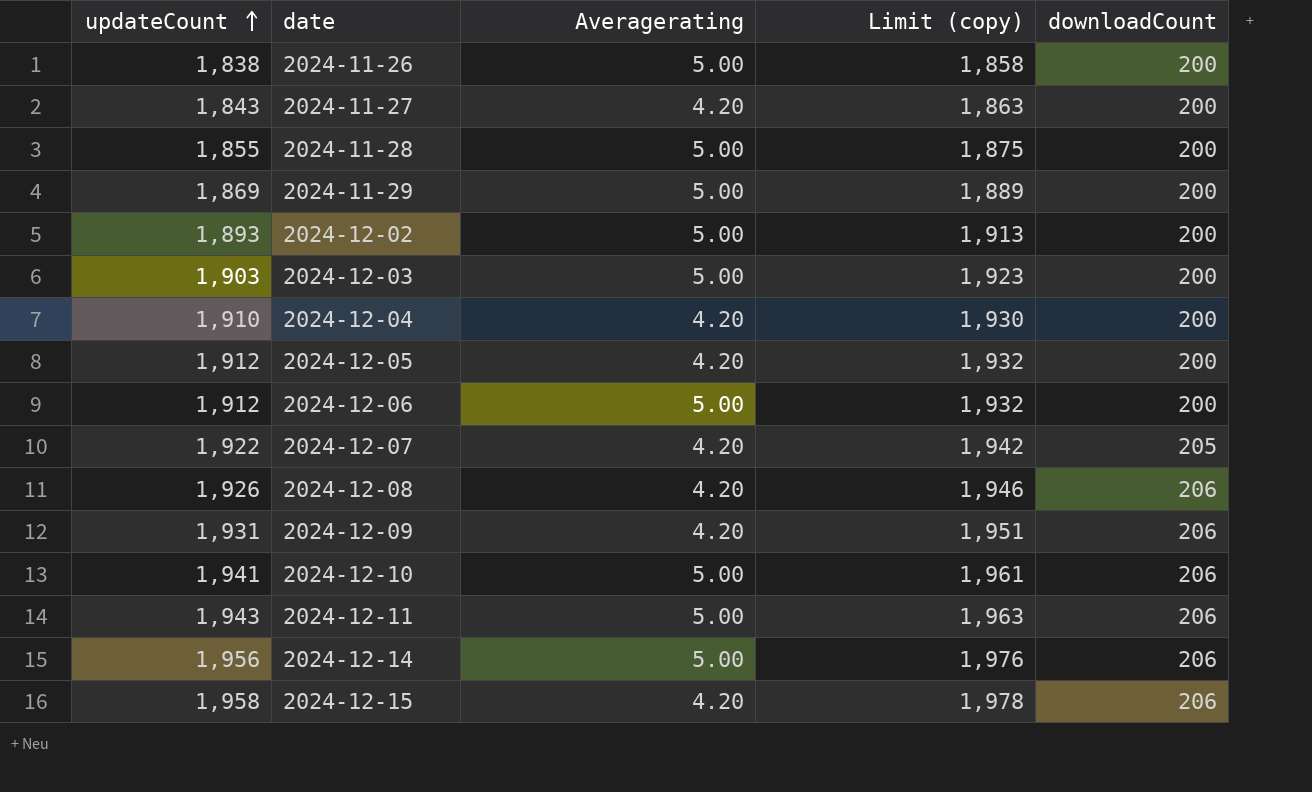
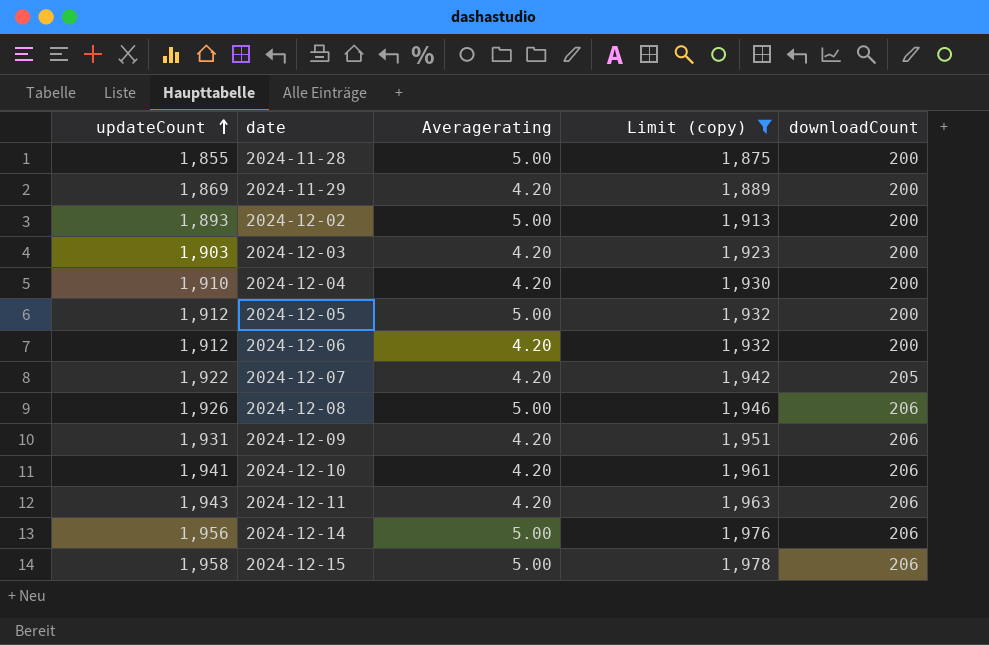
filter: none -> Limit (copy) >= 1,875
2024-11-29 | Averagerating: 5.00 -> 4.20
2024-12-03 | Averagerating: 5.00 -> 4.20
2024-12-05 | Averagerating: 4.20 -> 5.00
2024-12-06 | Averagerating: 5.00 -> 4.20
2024-12-08 | Averagerating: 4.20 -> 5.00
2024-12-10 | Averagerating: 5.00 -> 4.20
2024-12-11 | Averagerating: 5.00 -> 4.20
2024-12-15 | Averagerating: 4.20 -> 5.00

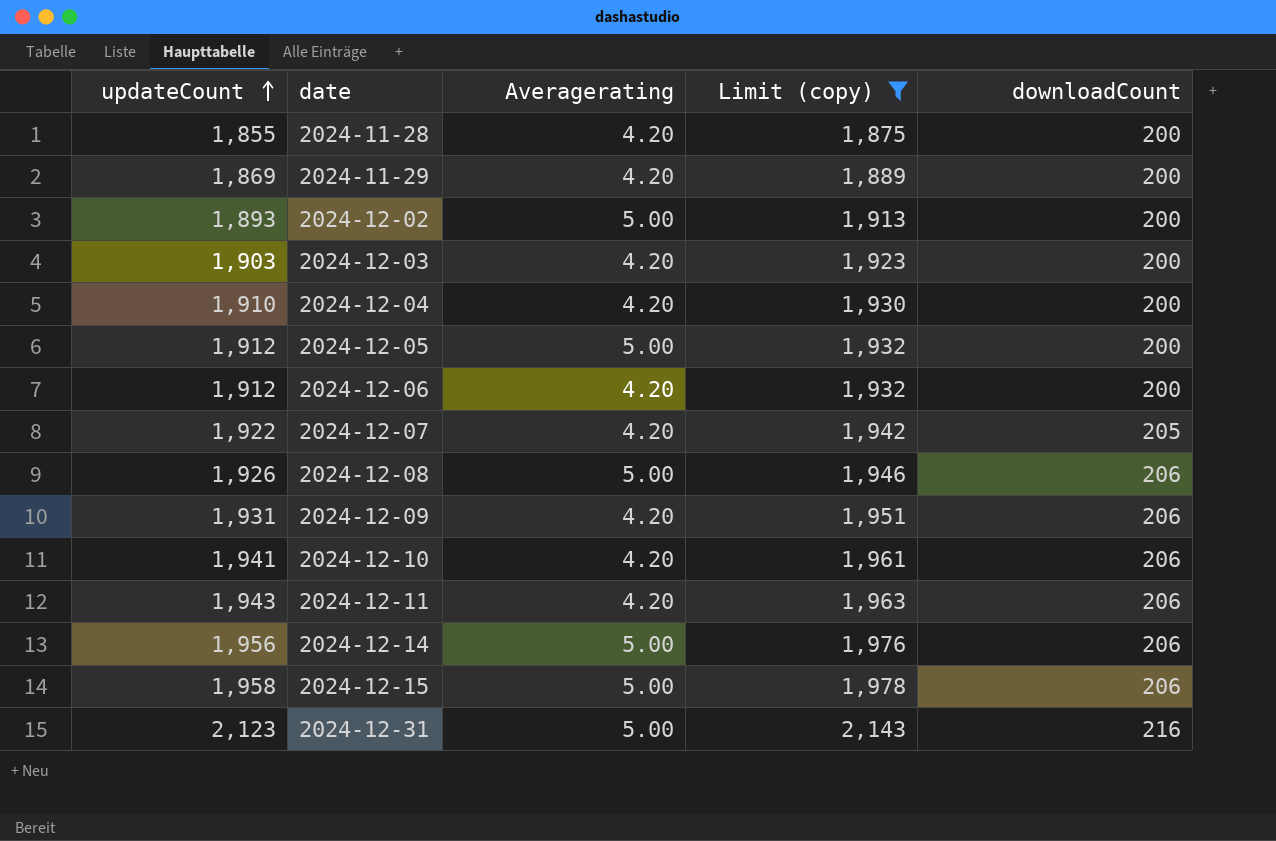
2024-11-28 | Averagerating: 5.00 -> 4.20
row 2024-12-31: none -> 2,123 | 5.00 | 2,143 | 216

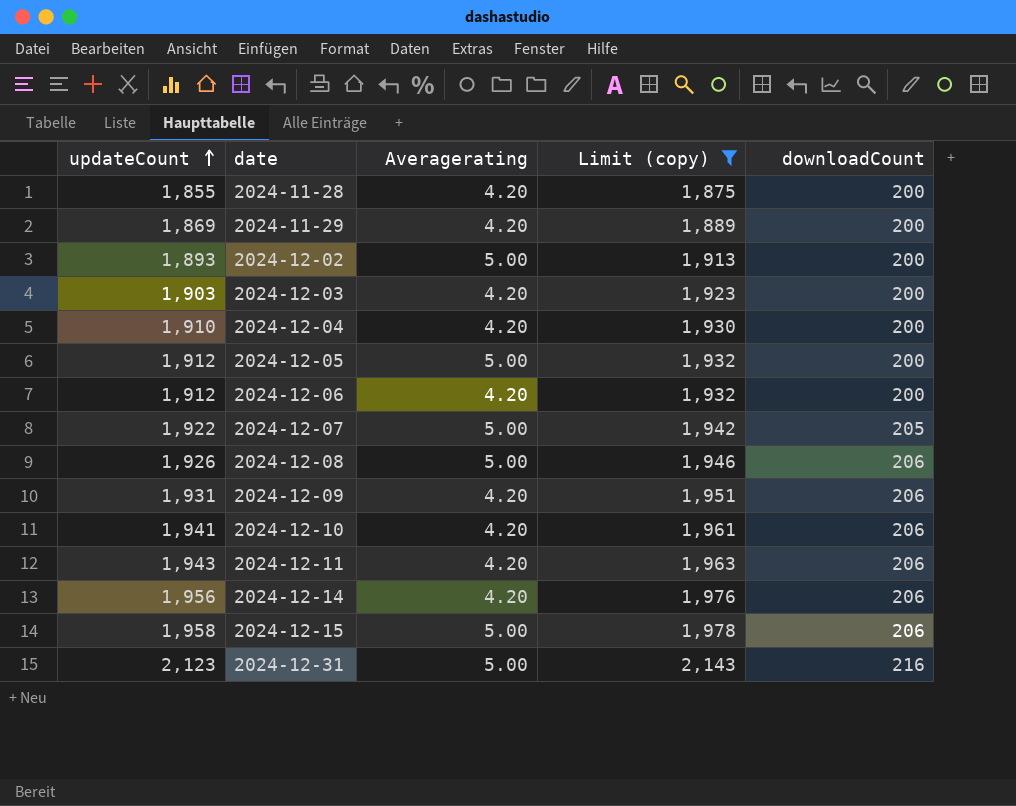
2024-12-07 | Averagerating: 4.20 -> 5.00
2024-12-14 | Averagerating: 5.00 -> 4.20

